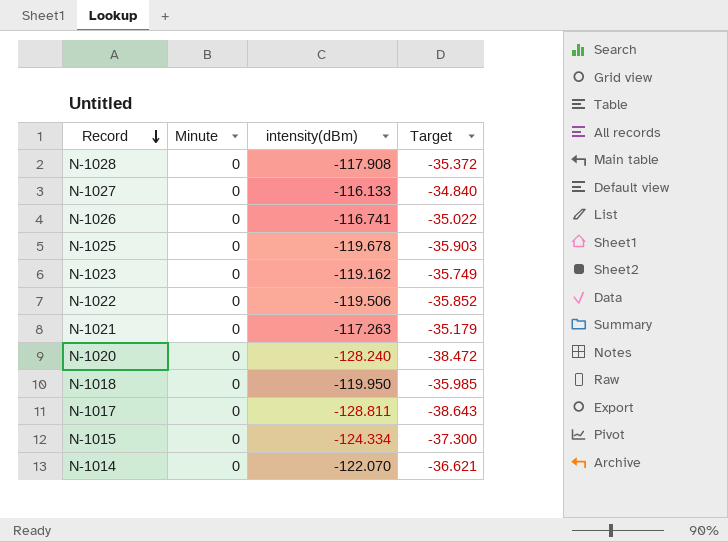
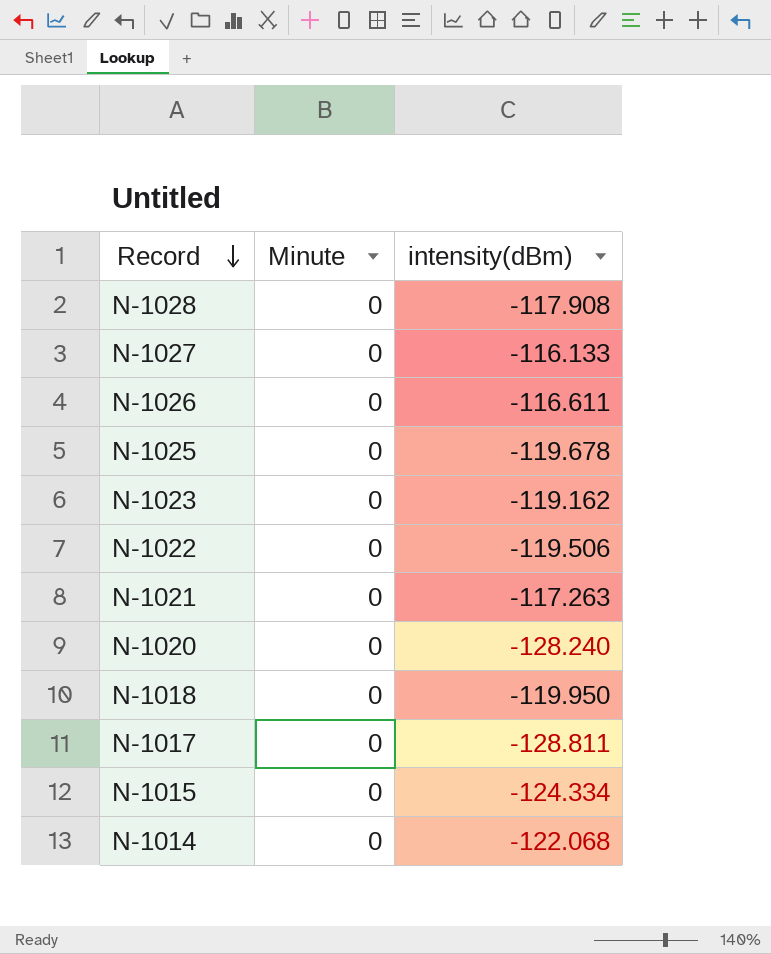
column Target | formula: [intensity(dBm)] * 0.3 -> none
N-1026 | intensity(dBm): -116.741 -> -116.611
N-1014 | intensity(dBm): -122.070 -> -122.068

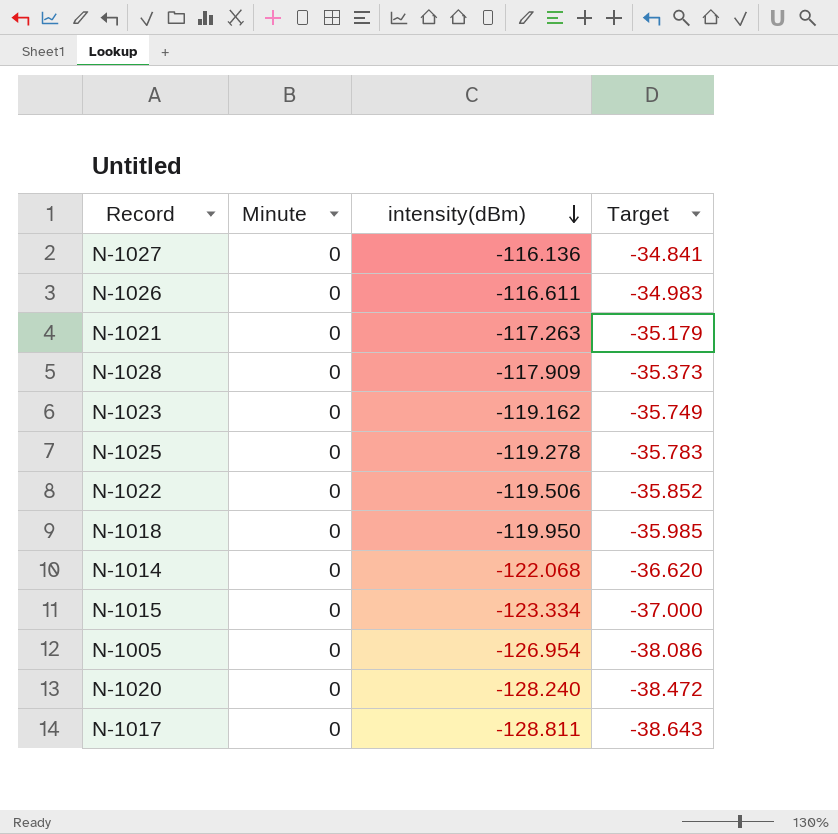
row order: Record descending -> intensity(dBm) descending
column Target | formula: none -> [intensity(dBm)] * 0.3
N-1027 | intensity(dBm): -116.133 -> -116.136
N-1028 | intensity(dBm): -117.908 -> -117.909
N-1025 | intensity(dBm): -119.678 -> -119.278
N-1015 | intensity(dBm): -124.334 -> -123.334
row N-1005: none -> 0 | -126.954 | -38.086

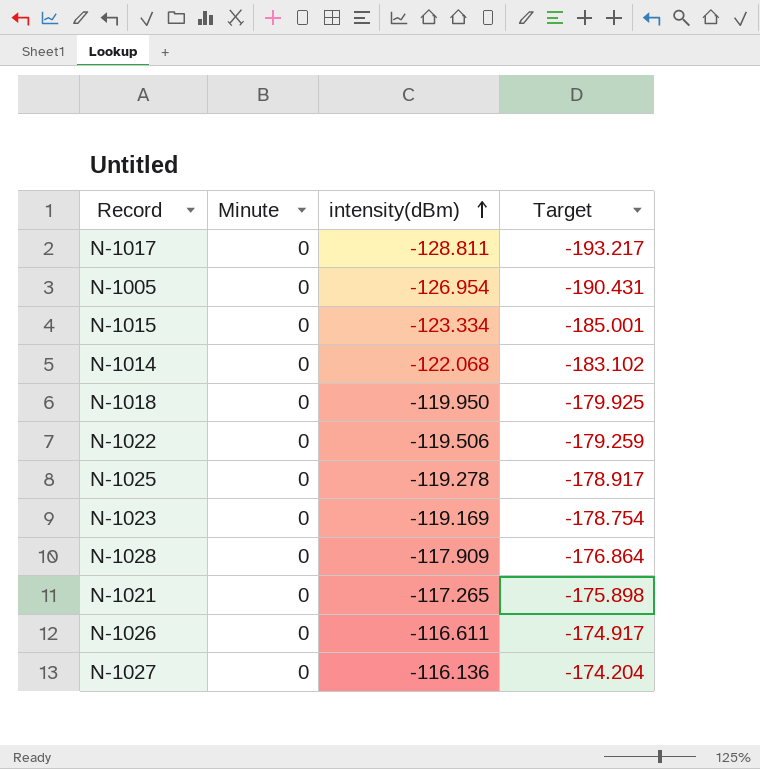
row order: intensity(dBm) descending -> intensity(dBm) ascending
column Target | formula: [intensity(dBm)] * 0.3 -> [intensity(dBm)] * 1.5
row N-1020: 0 | -128.240 | -38.472 -> none
N-1023 | intensity(dBm): -119.162 -> -119.169
N-1021 | intensity(dBm): -117.263 -> -117.265

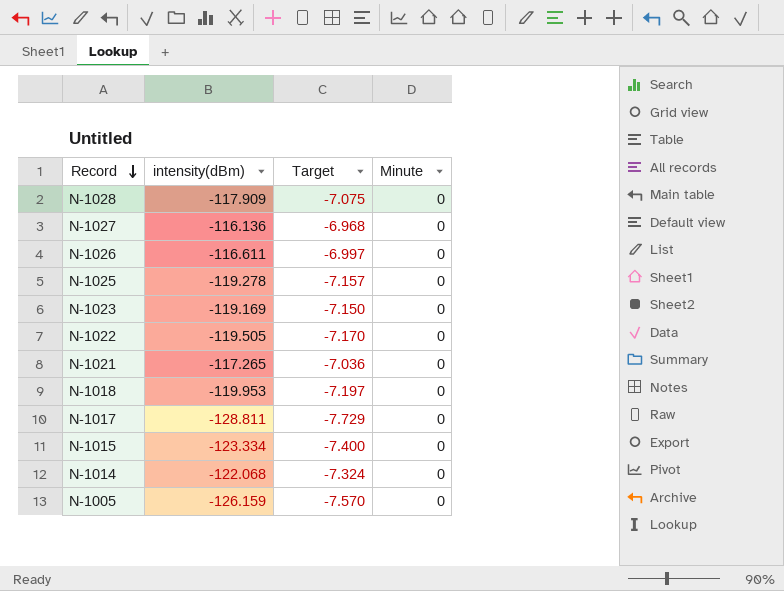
row order: intensity(dBm) ascending -> Record descending
column Target | formula: [intensity(dBm)] * 1.5 -> [intensity(dBm)] * 0.06
column Minute | position: 2 -> 4
N-1022 | intensity(dBm): -119.506 -> -119.505
N-1018 | intensity(dBm): -119.950 -> -119.953
N-1005 | intensity(dBm): -126.954 -> -126.159

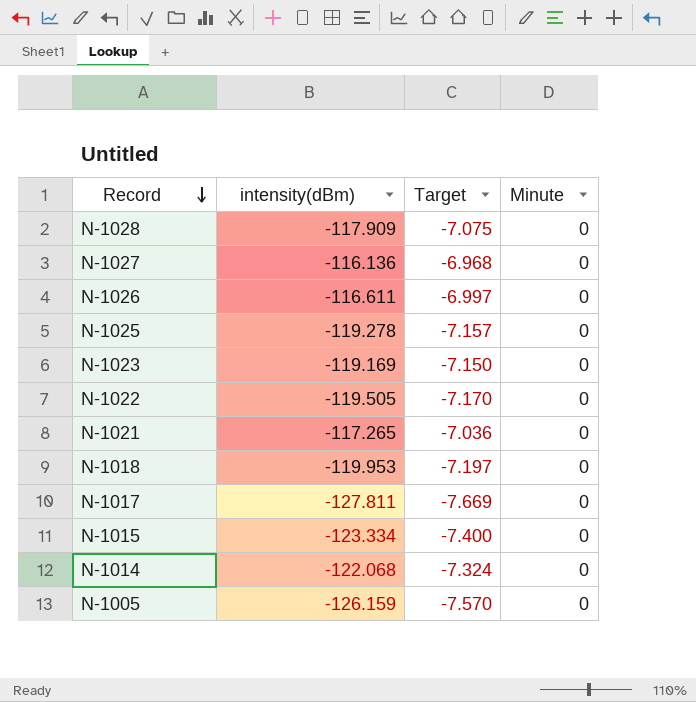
N-1017 | intensity(dBm): -128.811 -> -127.811
N-1017 | Target: -7.729 -> -7.669

